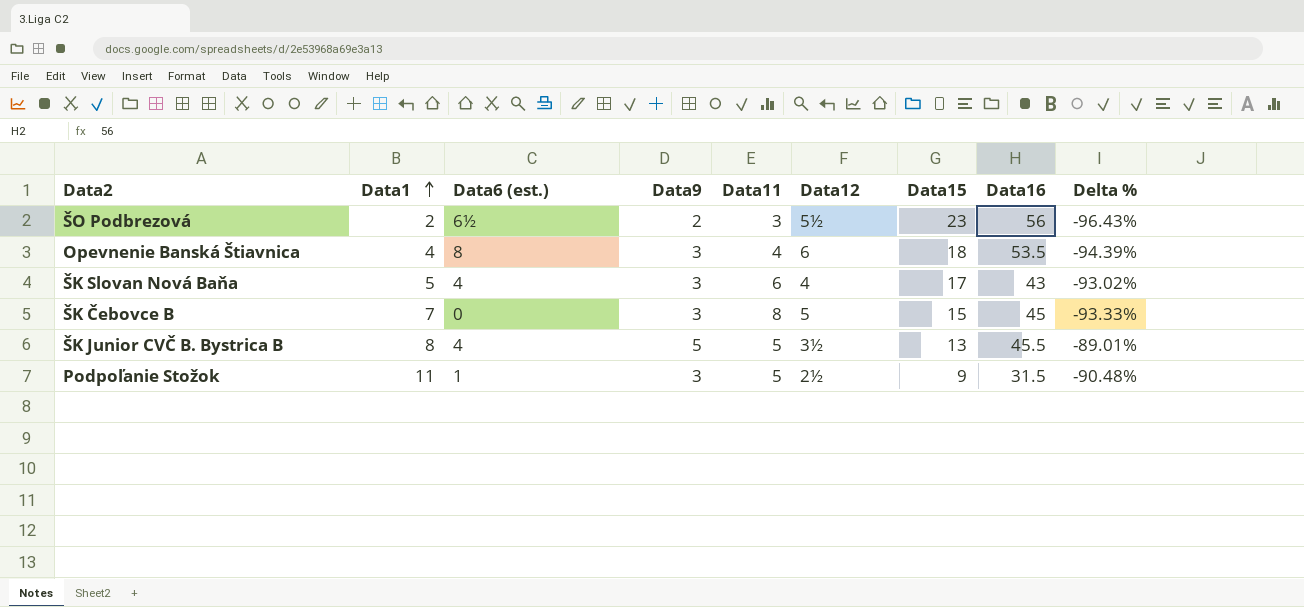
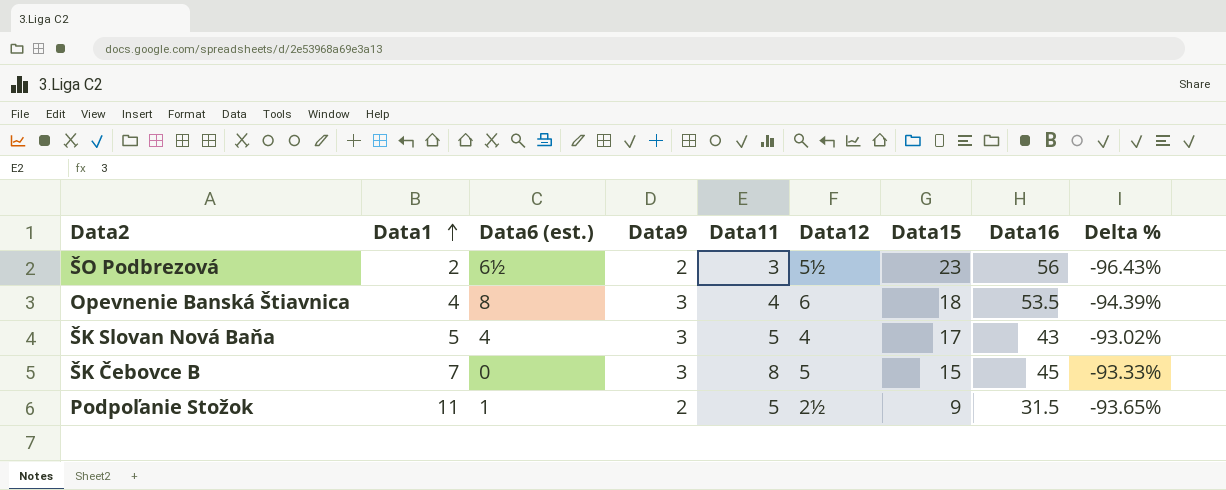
row ŠK Junior CVČ B. Bystrica B: 8 | 4 | 5 | 5 | 3½ | 13 | 45.5 | -89.01% -> none
ŠK Slovan Nová Baňa | Data11: 6 -> 5
Podpoľanie Stožok | Data9: 3 -> 2
Podpoľanie Stožok | Delta %: -90.48% -> -93.65%

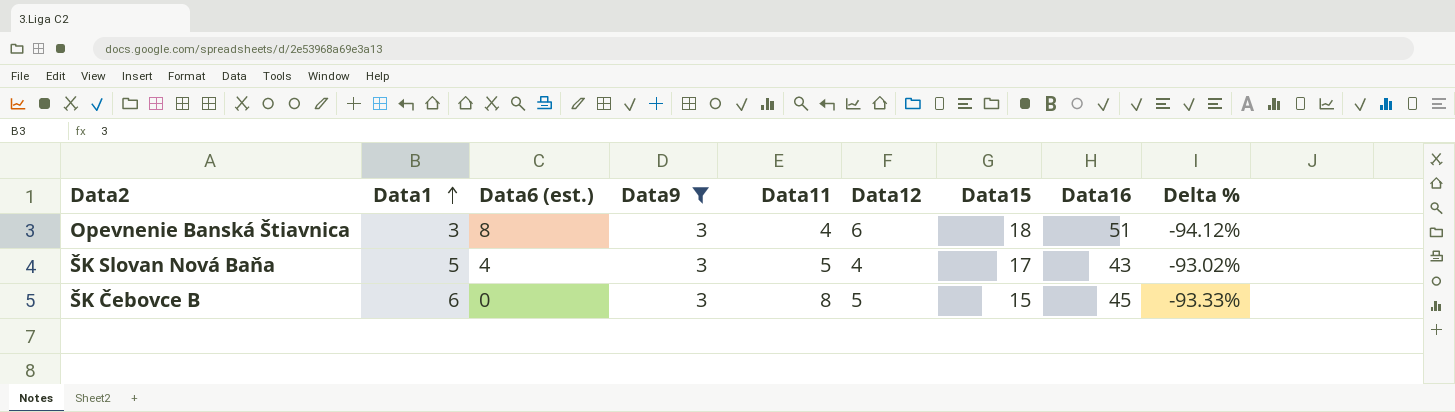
filter: none -> Data9 = 3
Opevnenie Banská Štiavnica | Data1: 4 -> 3
Opevnenie Banská Štiavnica | Data16: 53.5 -> 51
Opevnenie Banská Štiavnica | Delta %: -94.39% -> -94.12%
ŠK Čebovce B | Data1: 7 -> 6

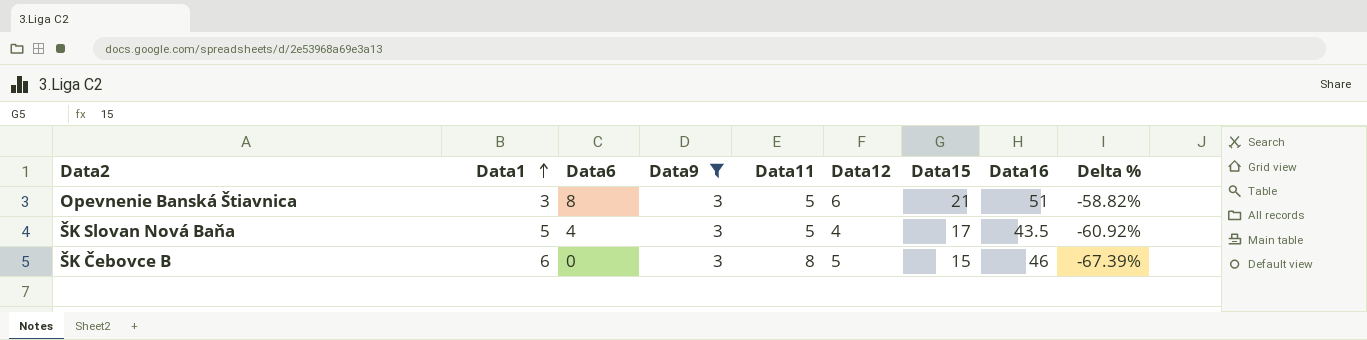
column name: Data6 (est.) -> Data6
column Delta % | formula: ([Data9] - [Data16]) / [Data16] -> ([Data15] - [Data16]) / [Data16]
Opevnenie Banská Štiavnica | Data11: 4 -> 5
Opevnenie Banská Štiavnica | Data15: 18 -> 21
ŠK Slovan Nová Baňa | Data16: 43 -> 43.5
ŠK Čebovce B | Data16: 45 -> 46

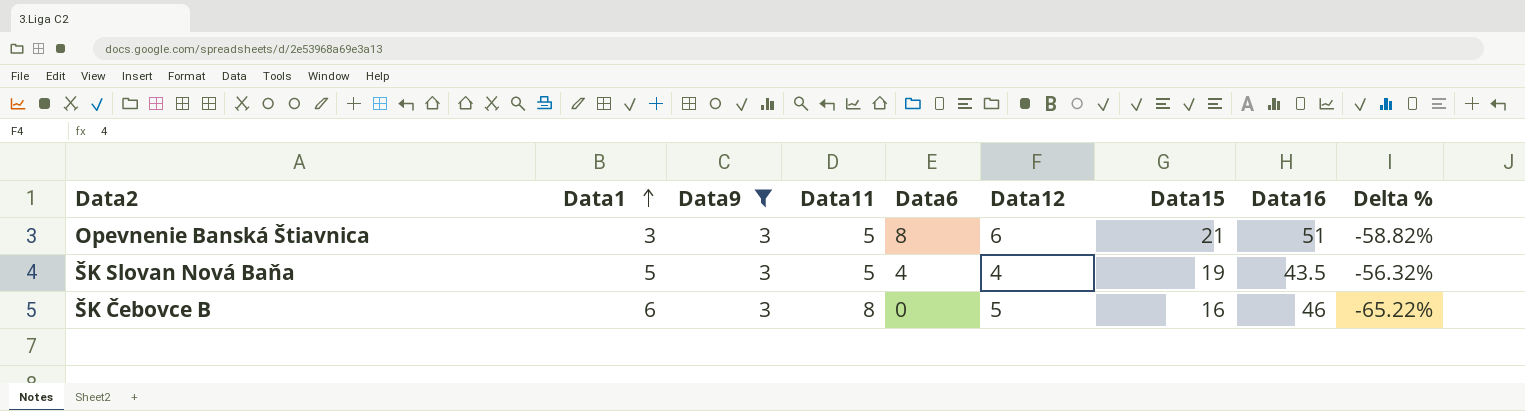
column Data6 | position: 3 -> 5
ŠK Slovan Nová Baňa | Data15: 17 -> 19
ŠK Slovan Nová Baňa | Delta %: -60.92% -> -56.32%
ŠK Čebovce B | Data15: 15 -> 16
ŠK Čebovce B | Delta %: -67.39% -> -65.22%

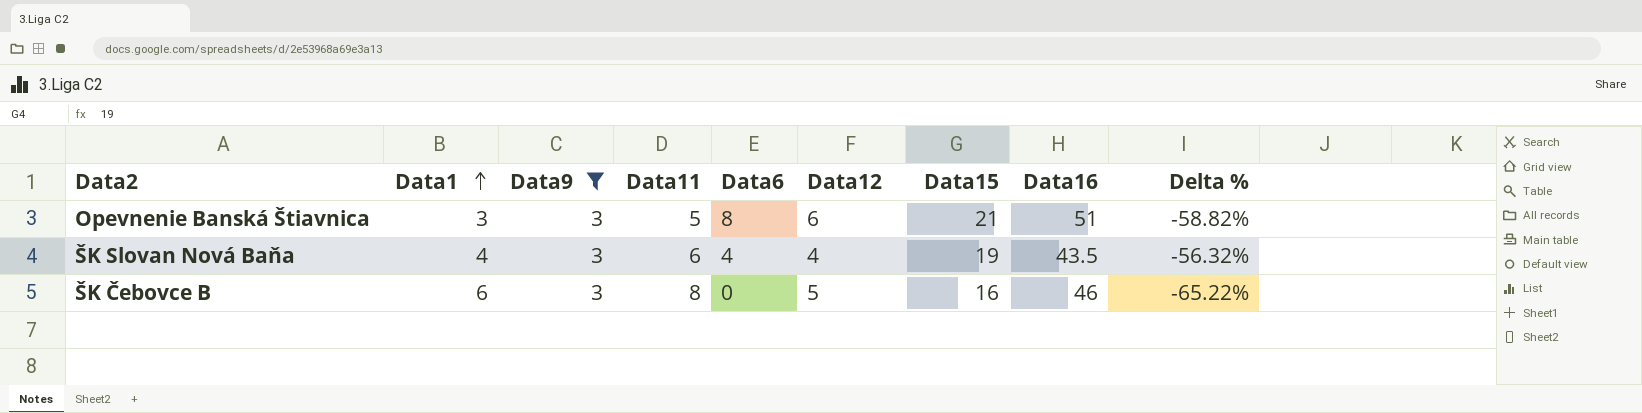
ŠK Slovan Nová Baňa | Data1: 5 -> 4
ŠK Slovan Nová Baňa | Data11: 5 -> 6

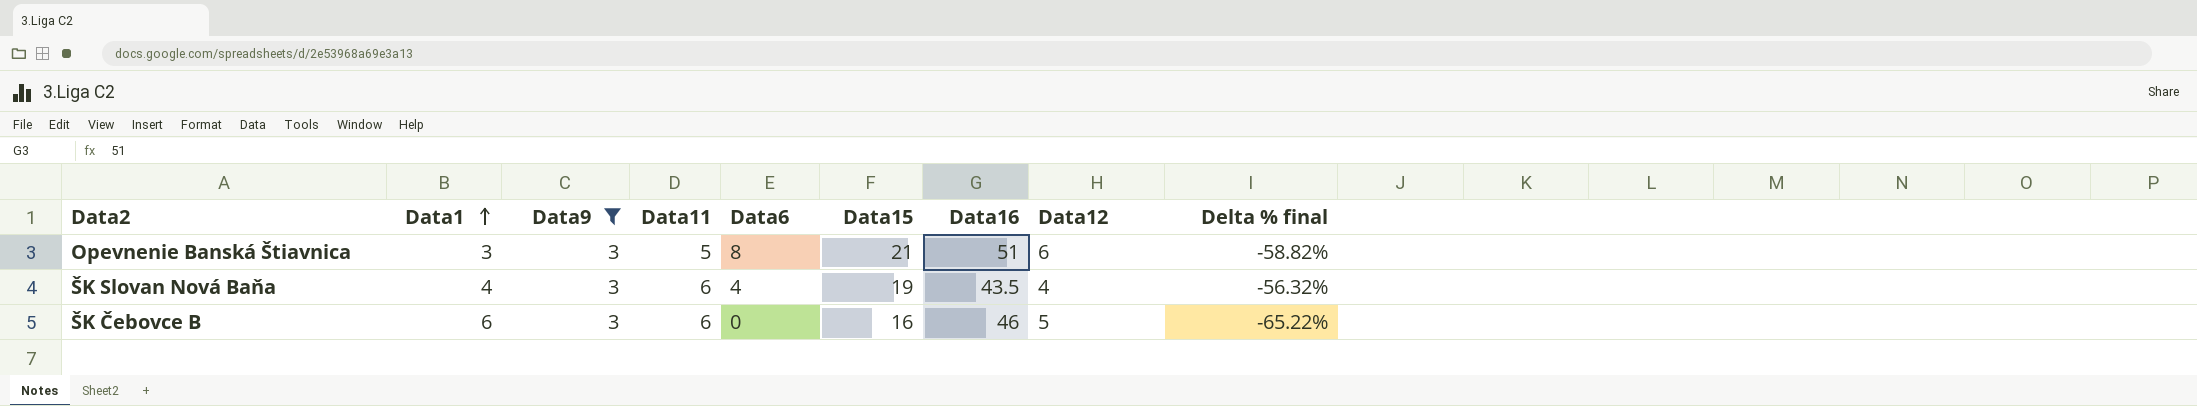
column Data12 | position: 6 -> 8
column name: Delta % -> Delta % final
ŠK Čebovce B | Data11: 8 -> 6

